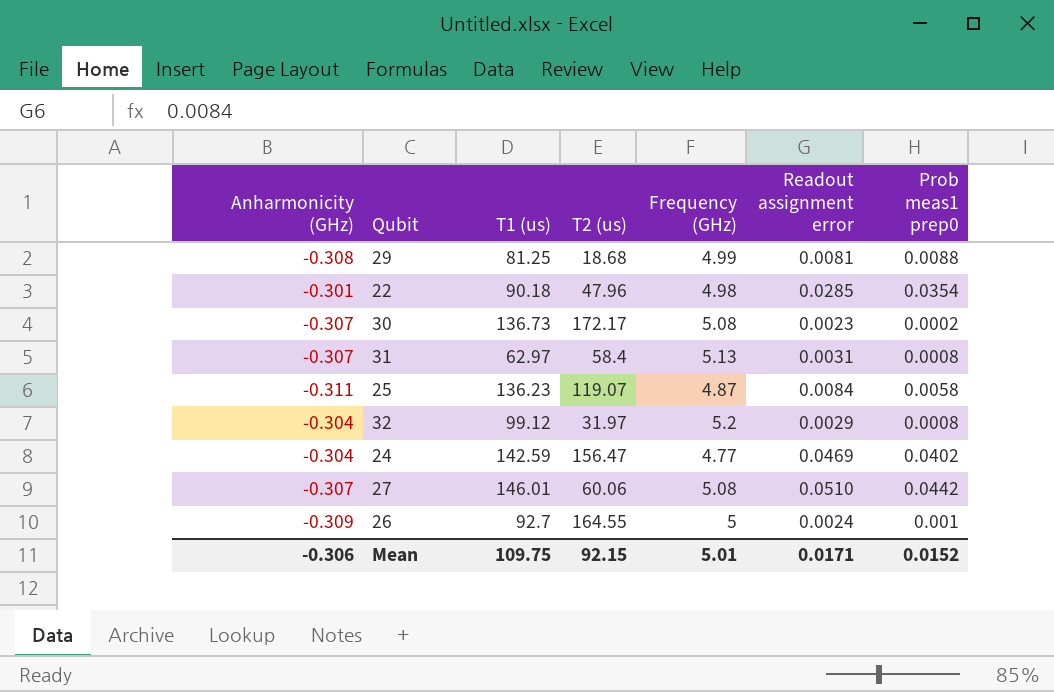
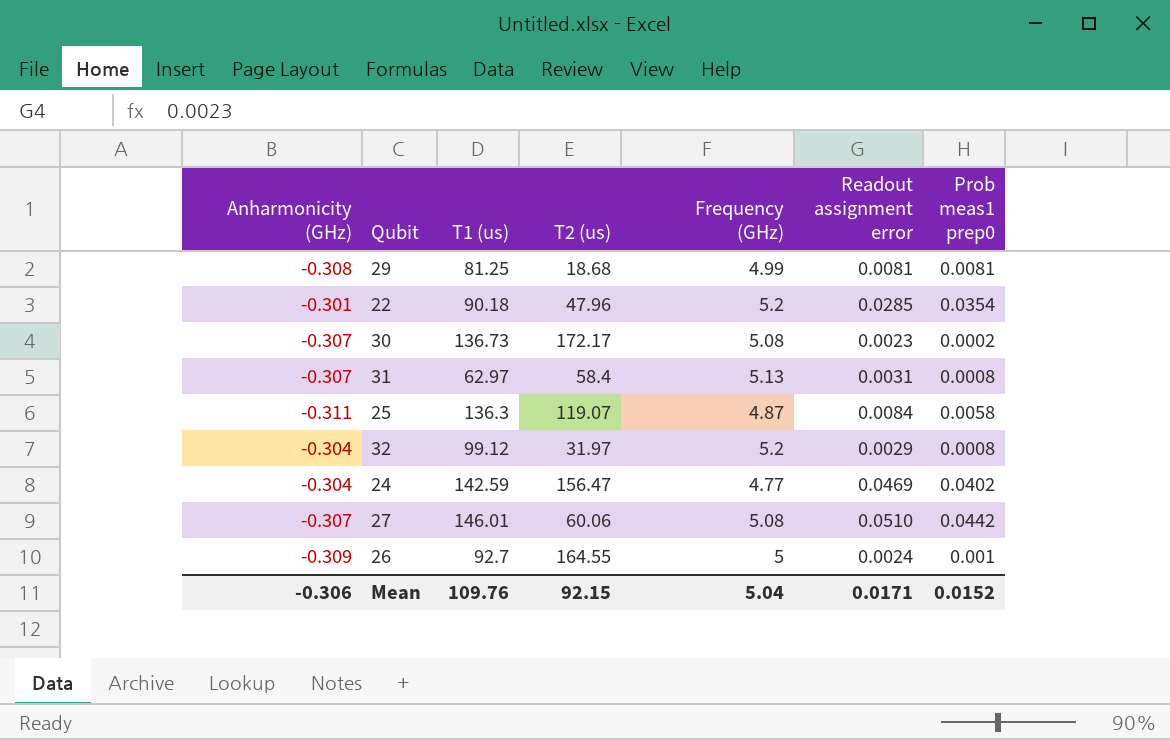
29 | Prob meas1 prep0: 0.0088 -> 0.0081
22 | Frequency (GHz): 4.98 -> 5.2
25 | T1 (us): 136.23 -> 136.3
Mean | T1 (us): 109.75 -> 109.76
Mean | Frequency (GHz): 5.01 -> 5.04

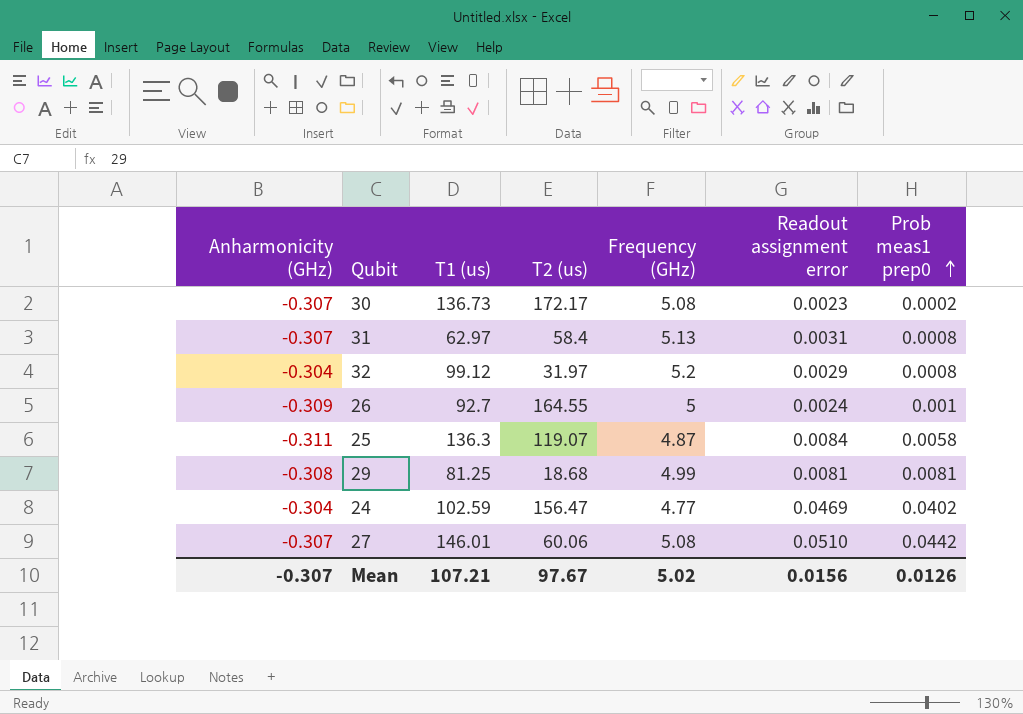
row order: none -> Prob meas1 prep0 ascending
row 22: -0.301 | 90.18 | 47.96 | 5.2 | 0.0285 | 0.0354 -> none
24 | T1 (us): 142.59 -> 102.59
Mean | Anharmonicity (GHz): -0.306 -> -0.307
Mean | T1 (us): 109.76 -> 107.21
Mean | T2 (us): 92.15 -> 97.67
Mean | Frequency (GHz): 5.04 -> 5.02
Mean | Readout assignment error: 0.0171 -> 0.0156
Mean | Prob meas1 prep0: 0.0152 -> 0.0126

